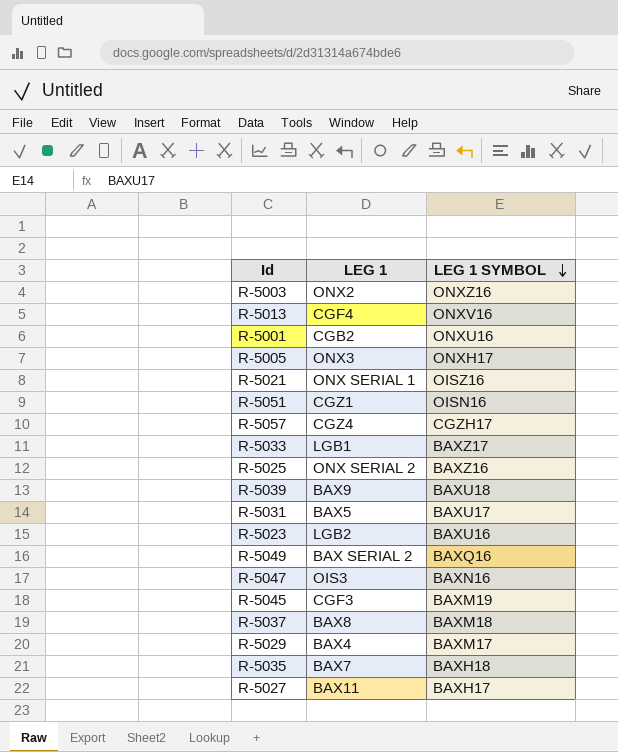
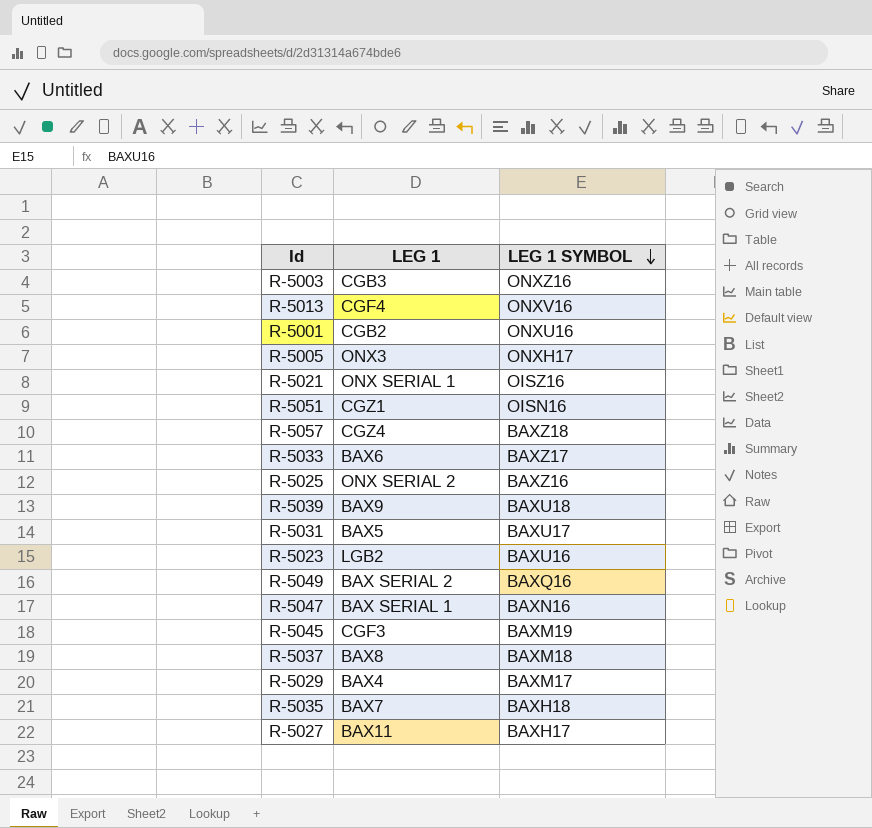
R-5003 | LEG 1: ONX2 -> CGB3
R-5057 | LEG 1 SYMBOL: CGZH17 -> BAXZ18
R-5033 | LEG 1: LGB1 -> BAX6
R-5047 | LEG 1: OIS3 -> BAX SERIAL 1

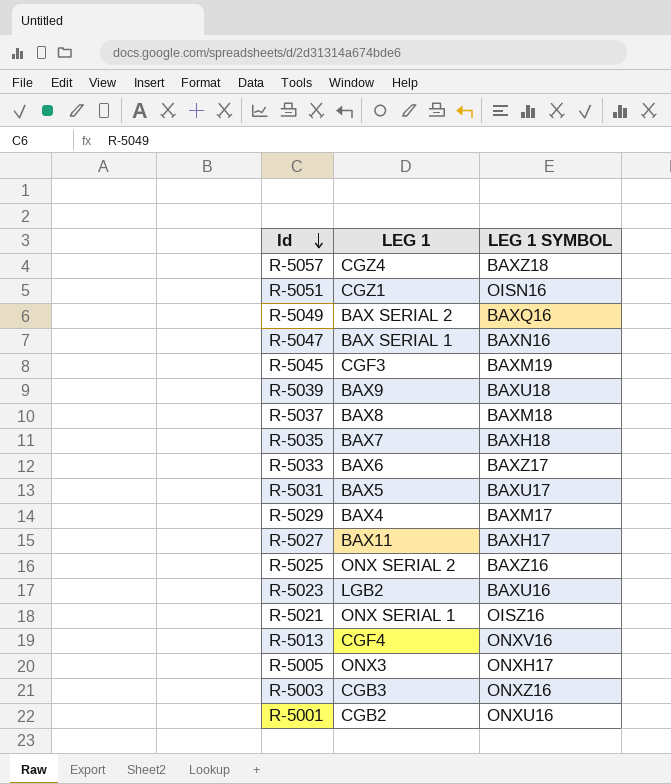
row order: LEG 1 SYMBOL descending -> Id descending

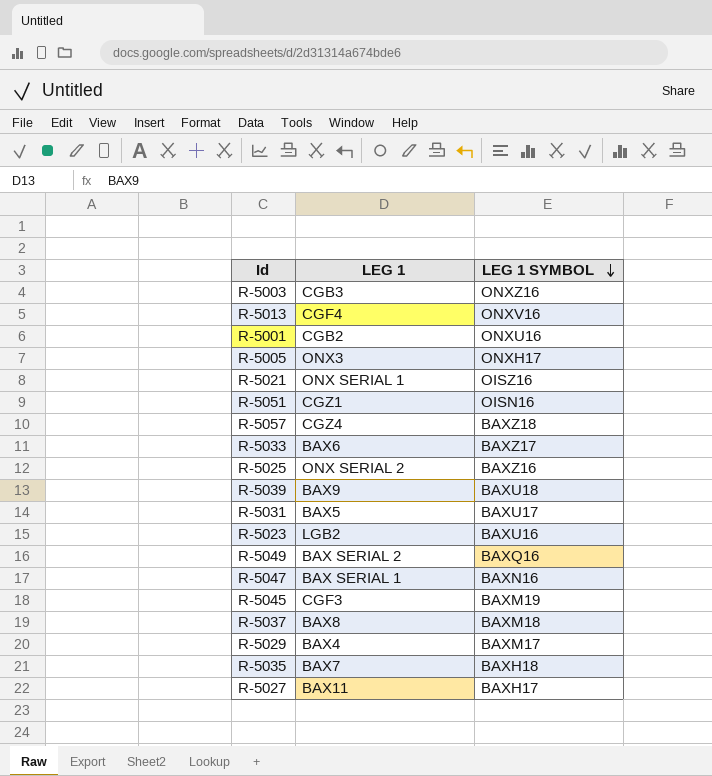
row order: Id descending -> LEG 1 SYMBOL descending

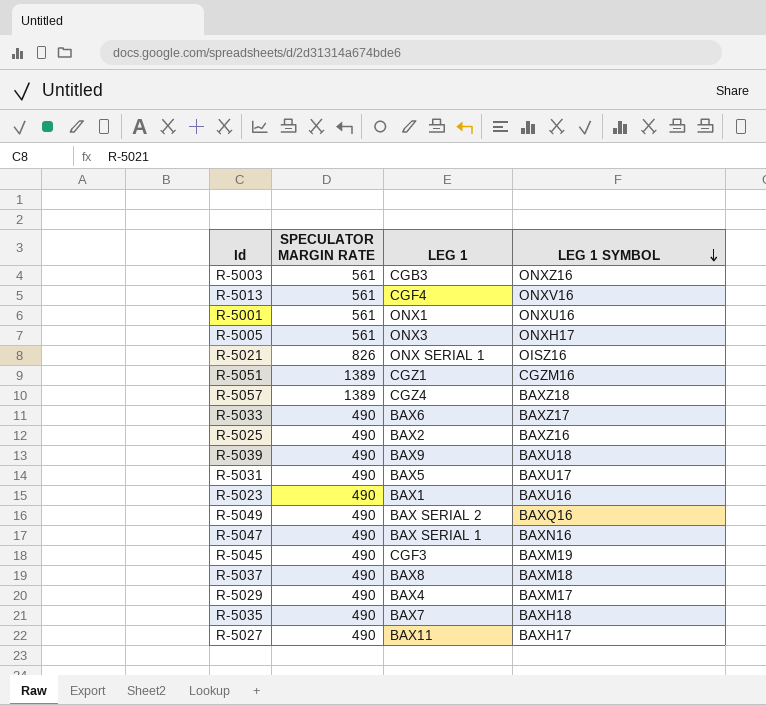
column SPECULATOR MARGIN RATE | position: none -> 2
R-5001 | LEG 1: CGB2 -> ONX1
R-5051 | LEG 1 SYMBOL: OISN16 -> CGZM16
R-5025 | LEG 1: ONX SERIAL 2 -> BAX2
R-5023 | LEG 1: LGB2 -> BAX1

